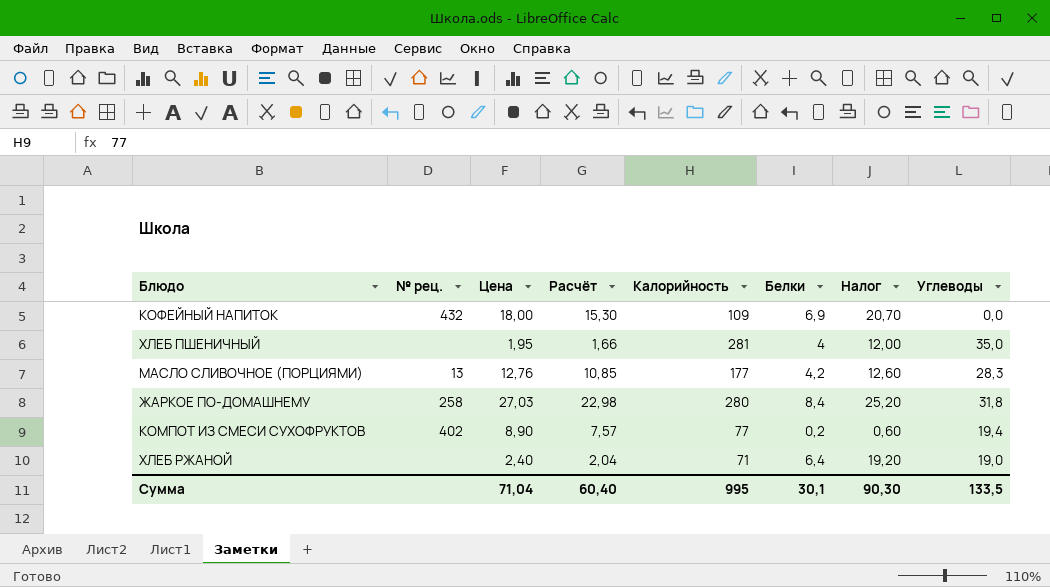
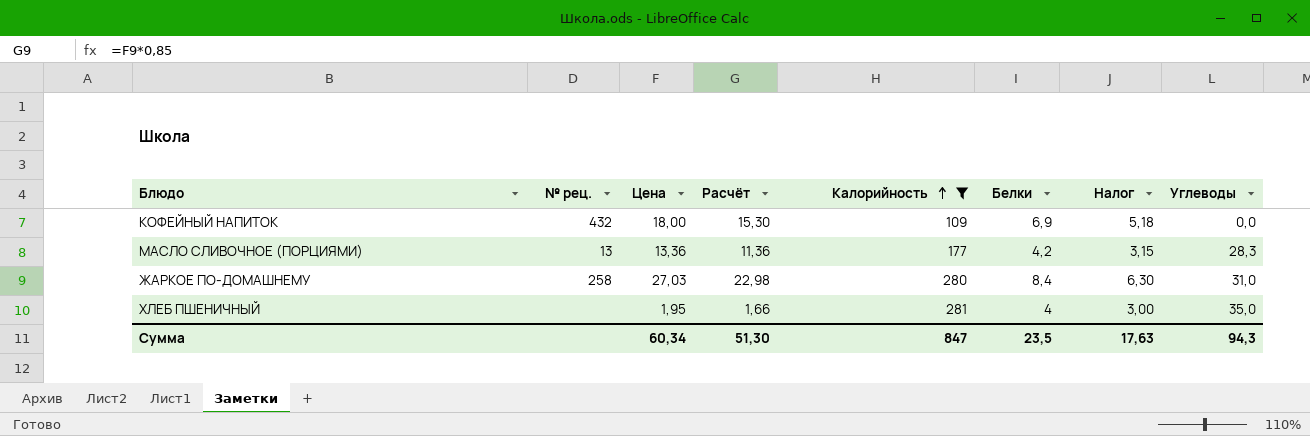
filter: none -> Калорийность >= 109
row order: none -> Калорийность ascending
column Налог | formula: [Белки] * 3 -> [Белки] * 0,75
МАСЛО СЛИВОЧНОЕ (ПОРЦИЯМИ) | Цена: 12,76 -> 13,36
МАСЛО СЛИВОЧНОЕ (ПОРЦИЯМИ) | Расчёт: 10,85 -> 11,36
ЖАРКОЕ ПО-ДОМАШНЕМУ | Углеводы: 31,8 -> 31,0
Сумма | Цена: 71,04 -> 60,34
Сумма | Расчёт: 60,40 -> 51,30
Сумма | Калорийность: 995 -> 847
Сумма | Белки: 30,1 -> 23,5
Сумма | Налог: 90,30 -> 17,63
Сумма | Углеводы: 133,5 -> 94,3

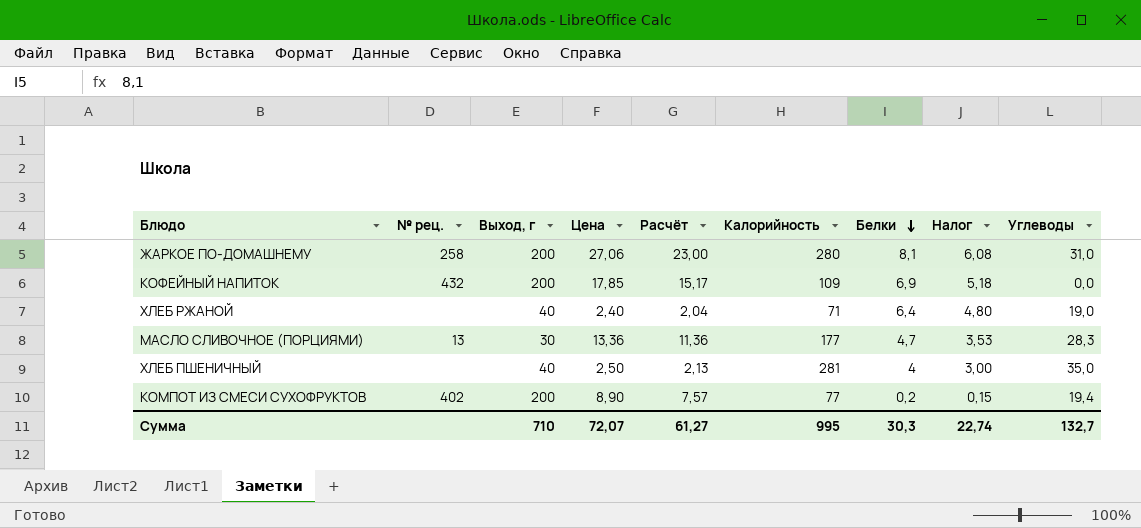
filter: Калорийность >= 109 -> none
row order: Калорийность ascending -> Белки descending
column Выход, г | position: none -> 3
ЖАРКОЕ ПО-ДОМАШНЕМУ | Цена: 27,03 -> 27,06
ЖАРКОЕ ПО-ДОМАШНЕМУ | Расчёт: 22,98 -> 23,00
ЖАРКОЕ ПО-ДОМАШНЕМУ | Белки: 8,4 -> 8,1
ЖАРКОЕ ПО-ДОМАШНЕМУ | Налог: 6,30 -> 6,08
КОФЕЙНЫЙ НАПИТОК | Цена: 18,00 -> 17,85
КОФЕЙНЫЙ НАПИТОК | Расчёт: 15,30 -> 15,17
МАСЛО СЛИВОЧНОЕ (ПОРЦИЯМИ) | Белки: 4,2 -> 4,7
МАСЛО СЛИВОЧНОЕ (ПОРЦИЯМИ) | Налог: 3,15 -> 3,53
ХЛЕБ ПШЕНИЧНЫЙ | Цена: 1,95 -> 2,50
ХЛЕБ ПШЕНИЧНЫЙ | Расчёт: 1,66 -> 2,13
Сумма | Цена: 60,34 -> 72,07
Сумма | Расчёт: 51,30 -> 61,27
Сумма | Калорийность: 847 -> 995
Сумма | Белки: 23,5 -> 30,3
Сумма | Налог: 17,63 -> 22,74
Сумма | Углеводы: 94,3 -> 132,7

